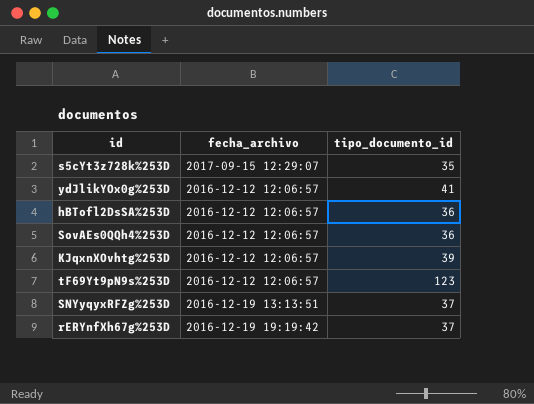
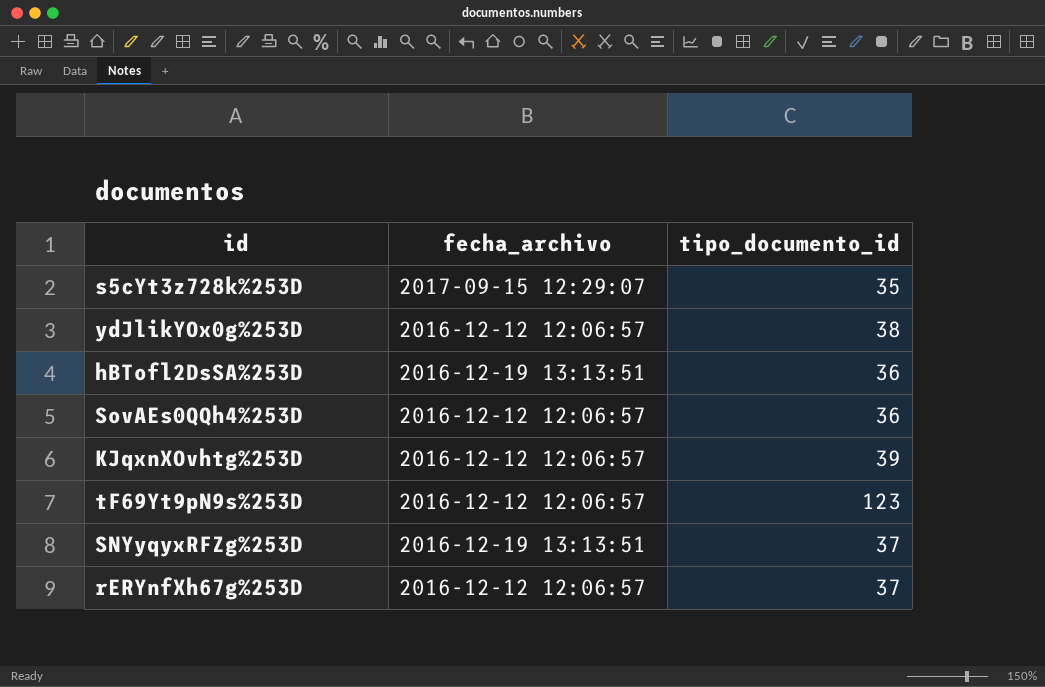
ydJlikYOx0g%253D | tipo_documento_id: 41 -> 38
hBTofl2DsSA%253D | fecha_archivo: 2016-12-12 12:06:57 -> 2016-12-19 13:13:51
rERYnfXh67g%253D | fecha_archivo: 2016-12-19 19:19:42 -> 2016-12-12 12:06:57

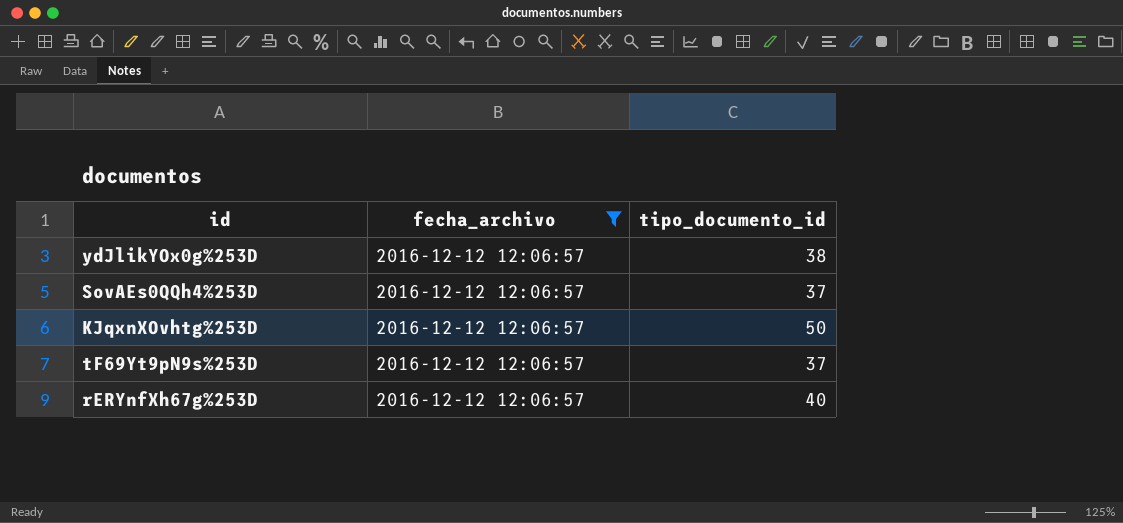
filter: none -> fecha_archivo = 2016-12-12 12:06:57
SovAEs0QQh4%253D | tipo_documento_id: 36 -> 37
KJqxnXOvhtg%253D | tipo_documento_id: 39 -> 50
tF69Yt9pN9s%253D | tipo_documento_id: 123 -> 37
rERYnfXh67g%253D | tipo_documento_id: 37 -> 40

